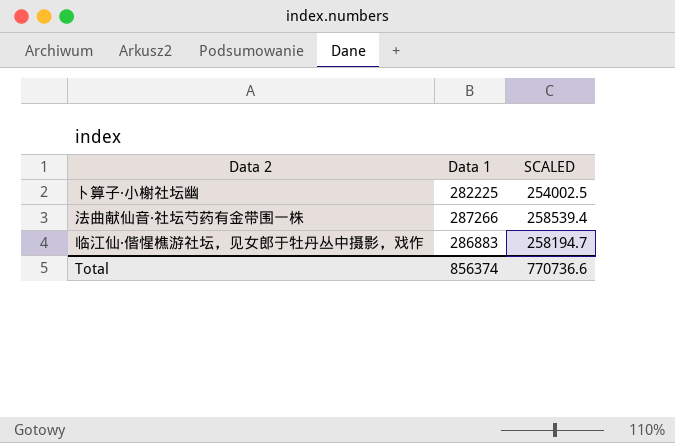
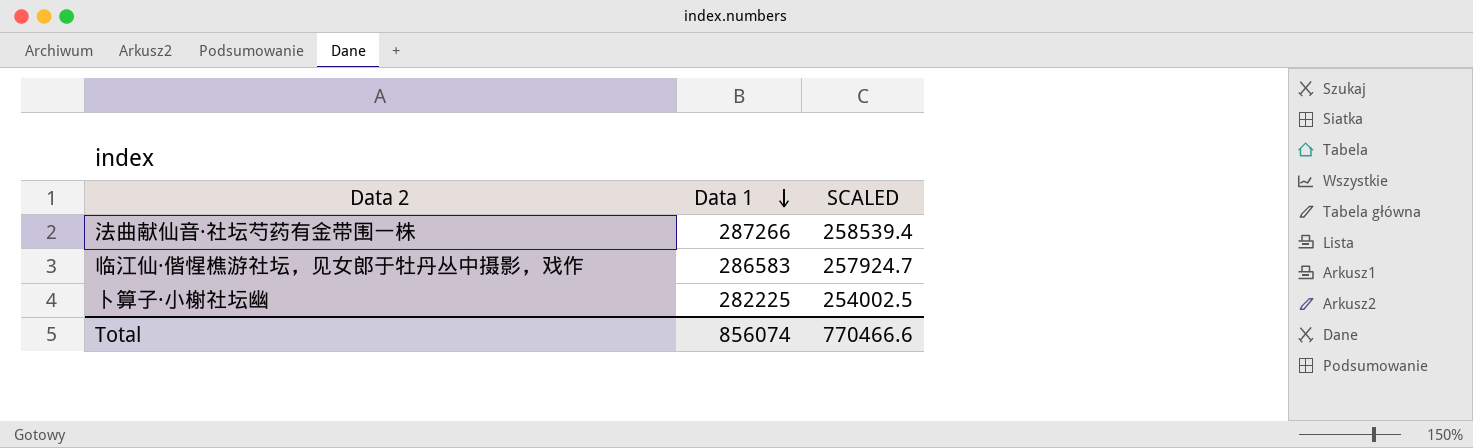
row order: none -> Data 1 descending
临江仙·偕惺樵游社坛，见女郎于牡丹丛中摄影，戏作 | Data 1: 286883 -> 286583
临江仙·偕惺樵游社坛，见女郎于牡丹丛中摄影，戏作 | SCALED: 258194.7 -> 257924.7
Total | Data 1: 856374 -> 856074
Total | SCALED: 770736.6 -> 770466.6

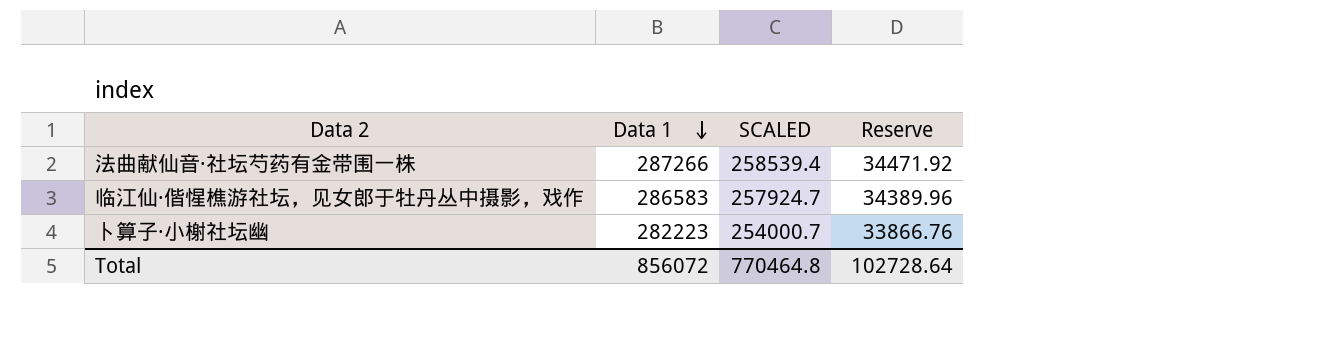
column Reserve | formula: none -> [Data 1] * 0.12
卜算子·小榭社坛幽 | Data 1: 282225 -> 282223
卜算子·小榭社坛幽 | SCALED: 254002.5 -> 254000.7
Total | Data 1: 856074 -> 856072
Total | SCALED: 770466.6 -> 770464.8

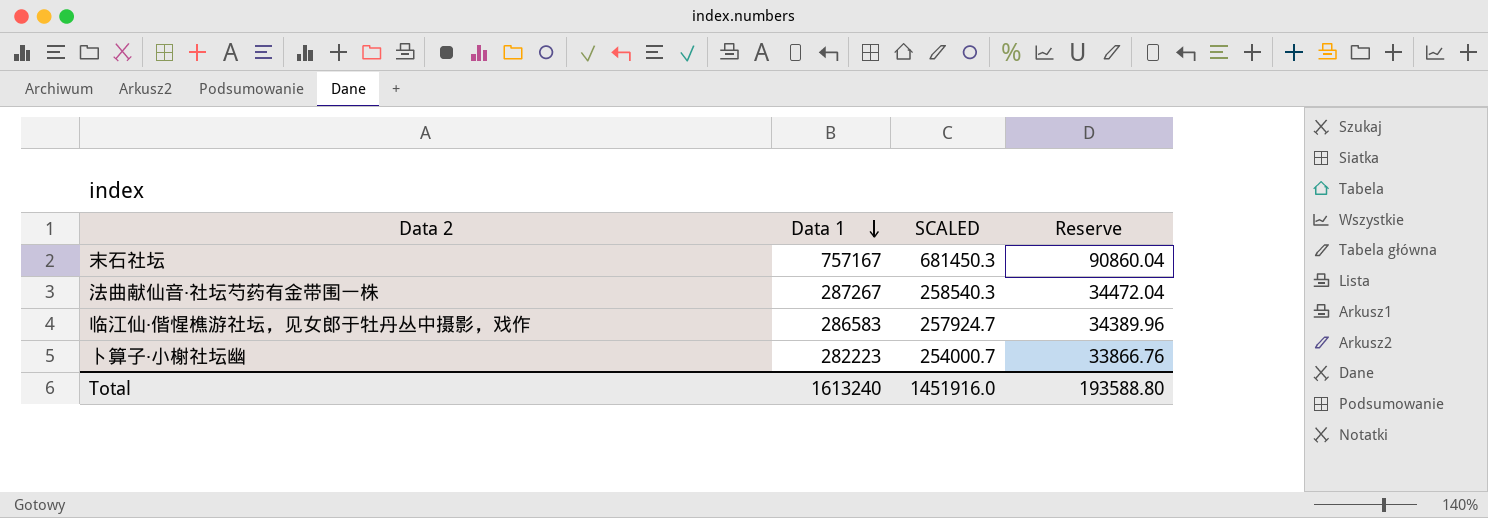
row 末石社坛: none -> 757167 | 681450.3 | 90860.04
法曲献仙音·社坛芍药有金带围一株 | Data 1: 287266 -> 287267
法曲献仙音·社坛芍药有金带围一株 | SCALED: 258539.4 -> 258540.3
法曲献仙音·社坛芍药有金带围一株 | Reserve: 34471.92 -> 34472.04
Total | Data 1: 856072 -> 1613240
Total | SCALED: 770464.8 -> 1451916.0
Total | Reserve: 102728.64 -> 193588.80

